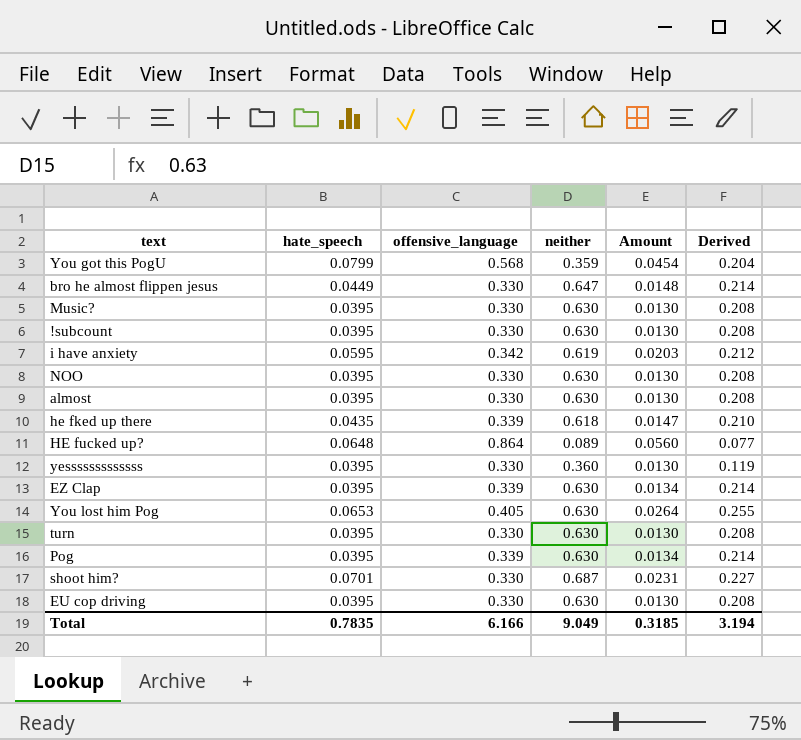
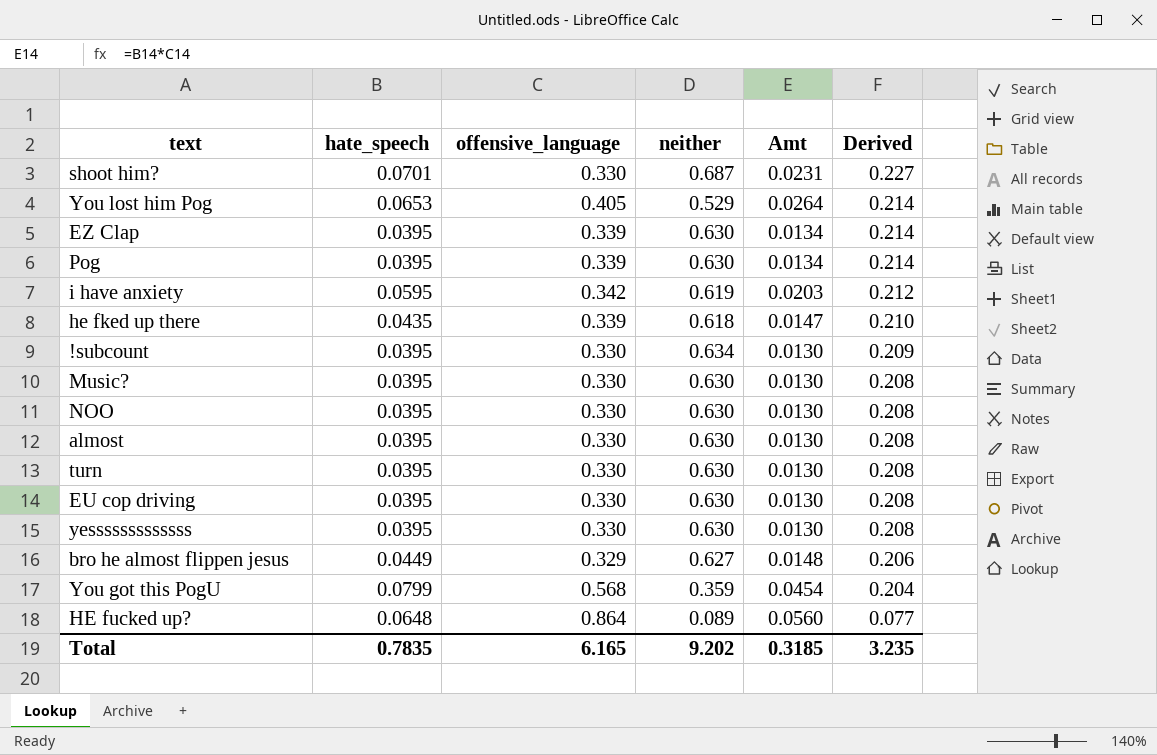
row order: none -> Derived descending
column name: Amount -> Amt
You lost him Pog | neither: 0.630 -> 0.529
You lost him Pog | Derived: 0.255 -> 0.214
!subcount | neither: 0.630 -> 0.634
!subcount | Derived: 0.208 -> 0.209
yesssssssssssss | neither: 0.360 -> 0.630
yesssssssssssss | Derived: 0.119 -> 0.208
bro he almost flippen jesus | offensive_language: 0.330 -> 0.329
bro he almost flippen jesus | neither: 0.647 -> 0.627
bro he almost flippen jesus | Derived: 0.214 -> 0.206
Total | offensive_language: 6.166 -> 6.165
Total | neither: 9.049 -> 9.202
Total | Derived: 3.194 -> 3.235

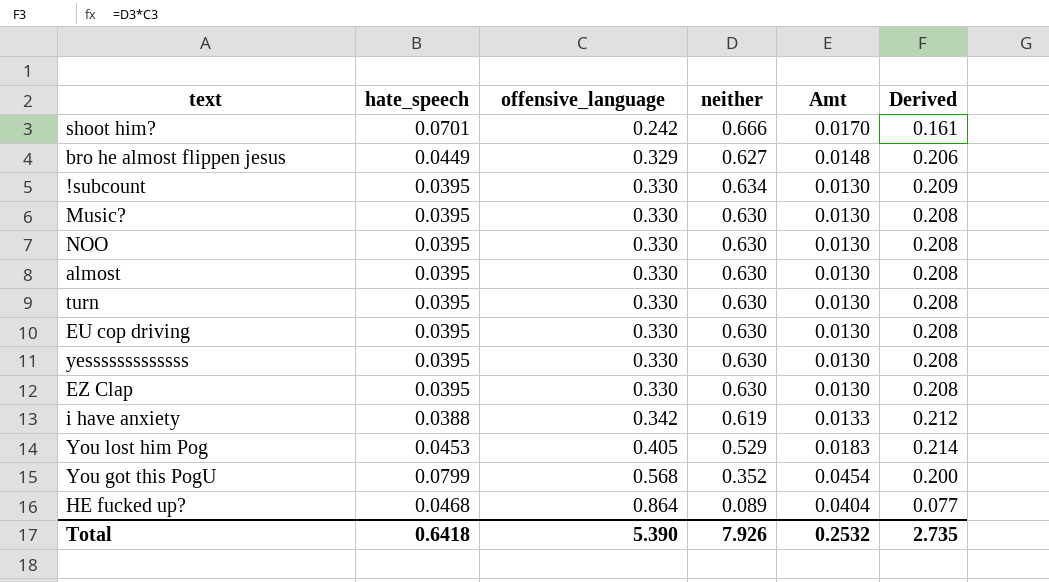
row order: Derived descending -> offensive_language ascending
row Pog: 0.0395 | 0.339 | 0.630 | 0.0134 | 0.214 -> none
row he fked up there: 0.0435 | 0.339 | 0.618 | 0.0147 | 0.210 -> none
shoot him? | offensive_language: 0.330 -> 0.242
shoot him? | neither: 0.687 -> 0.666
shoot him? | Amt: 0.0231 -> 0.0170
shoot him? | Derived: 0.227 -> 0.161
EZ Clap | offensive_language: 0.339 -> 0.330
EZ Clap | Amt: 0.0134 -> 0.0130
EZ Clap | Derived: 0.214 -> 0.208
i have anxiety | hate_speech: 0.0595 -> 0.0388
i have anxiety | Amt: 0.0203 -> 0.0133
You lost him Pog | hate_speech: 0.0653 -> 0.0453
You lost him Pog | Amt: 0.0264 -> 0.0183
You got this PogU | neither: 0.359 -> 0.352
You got this PogU | Derived: 0.204 -> 0.200
HE fucked up? | hate_speech: 0.0648 -> 0.0468
HE fucked up? | Amt: 0.0560 -> 0.0404
Total | hate_speech: 0.7835 -> 0.6418
Total | offensive_language: 6.165 -> 5.390
Total | neither: 9.202 -> 7.926
Total | Amt: 0.3185 -> 0.2532
Total | Derived: 3.235 -> 2.735

